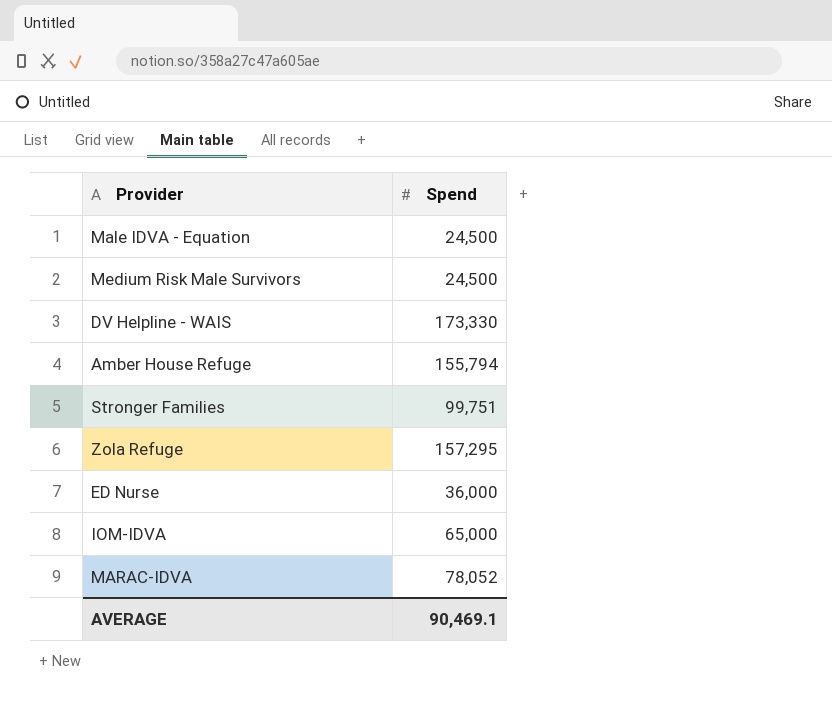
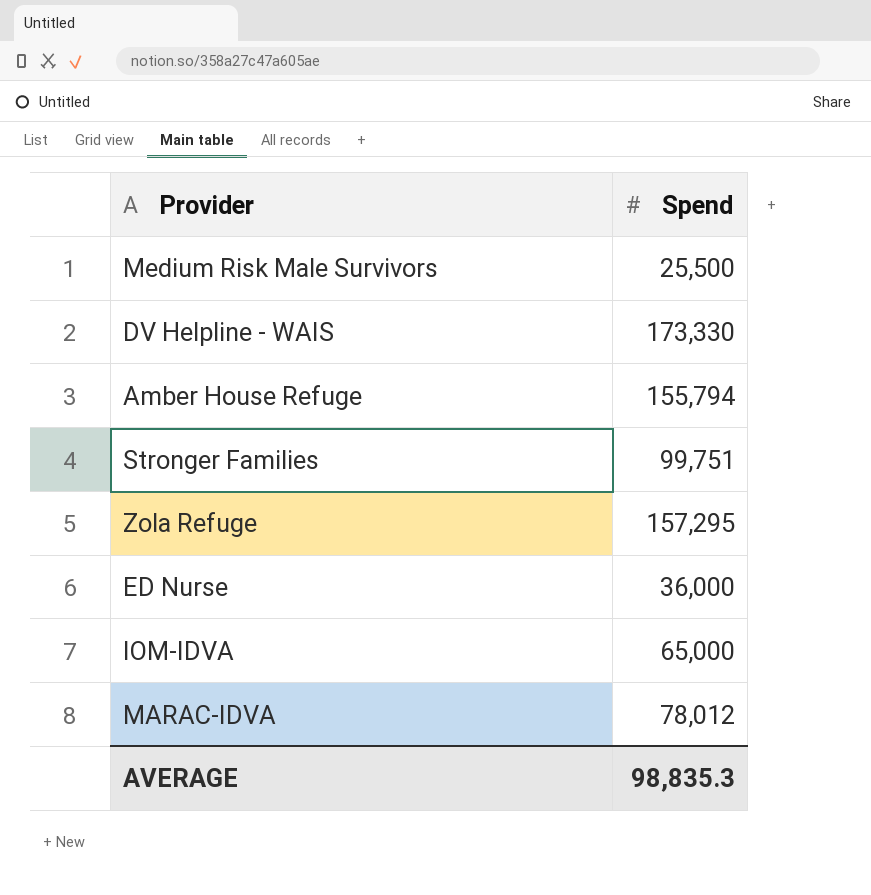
row Male IDVA - Equation: 24,500 -> none
Medium Risk Male Survivors | Spend: 24,500 -> 25,500
MARAC-IDVA | Spend: 78,052 -> 78,012
AVERAGE | Spend: 90,469.1 -> 98,835.3

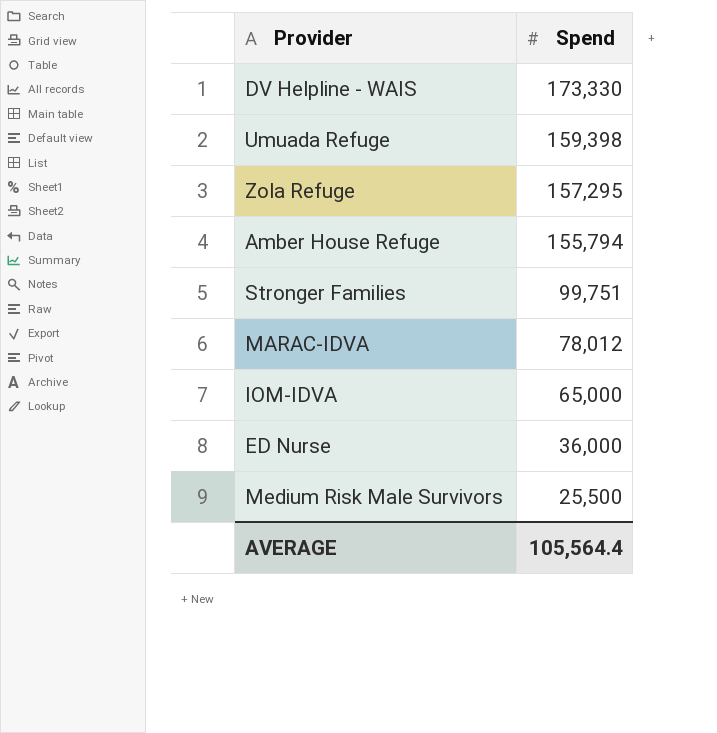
row order: none -> Spend descending
row Umuada Refuge: none -> 159,398
AVERAGE | Spend: 98,835.3 -> 105,564.4

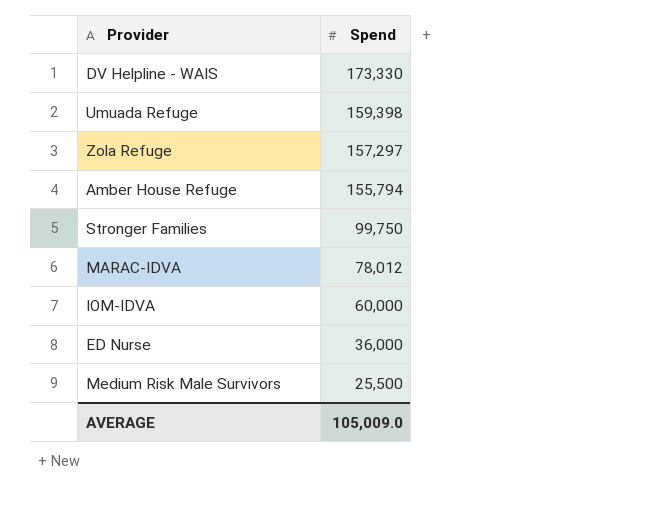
Zola Refuge | Spend: 157,295 -> 157,297
Stronger Families | Spend: 99,751 -> 99,750
IOM-IDVA | Spend: 65,000 -> 60,000
AVERAGE | Spend: 105,564.4 -> 105,009.0

